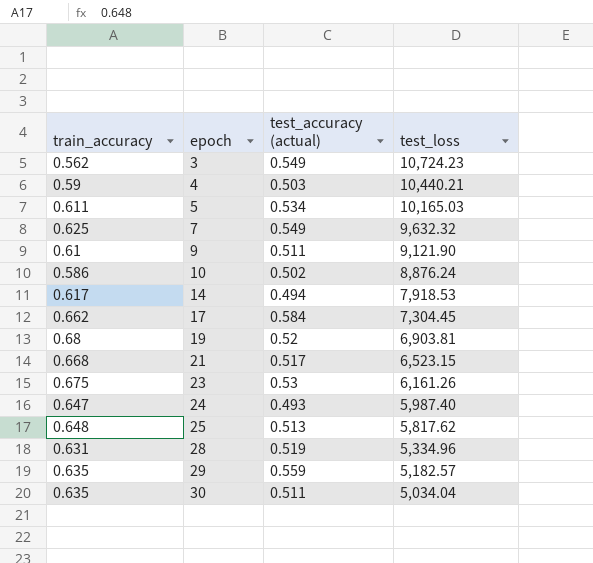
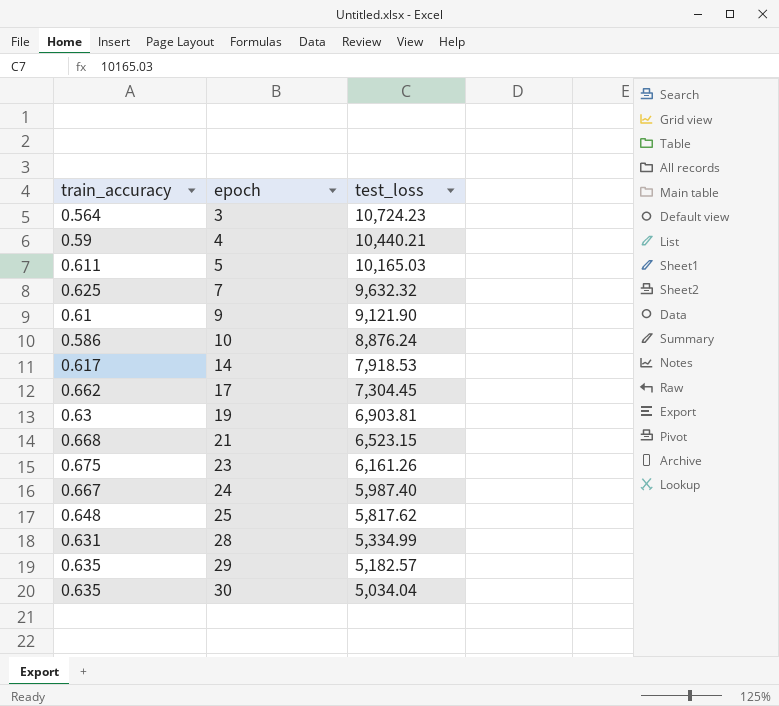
column test_accuracy (actual) | position: 3 -> none
3 | train_accuracy: 0.562 -> 0.564
19 | train_accuracy: 0.68 -> 0.63
24 | train_accuracy: 0.647 -> 0.667
28 | test_loss: 5,334.96 -> 5,334.99

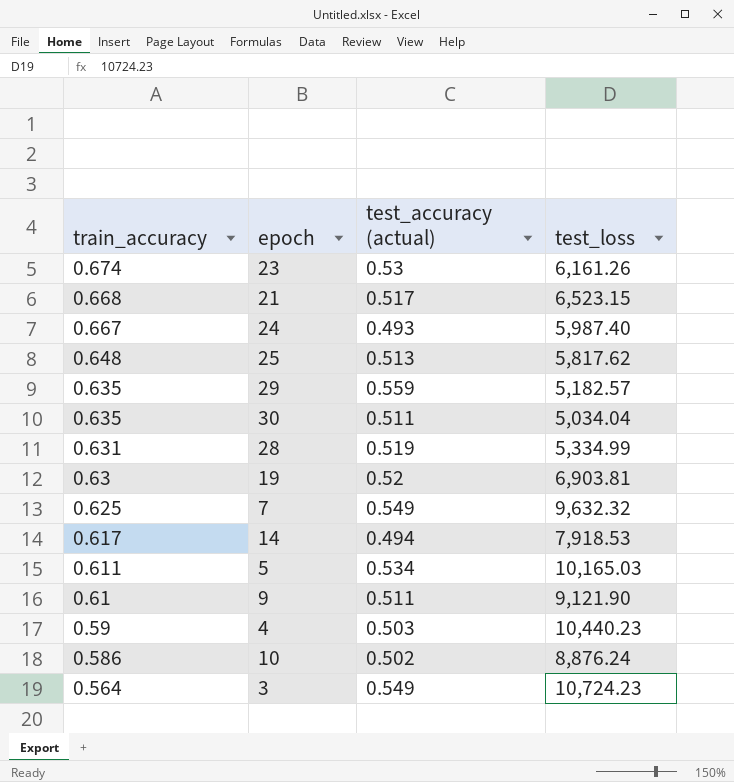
row order: epoch ascending -> train_accuracy descending
column test_accuracy (actual) | position: none -> 3
row 17: 0.662 | 7,304.45 -> none
23 | train_accuracy: 0.675 -> 0.674
4 | test_loss: 10,440.21 -> 10,440.23

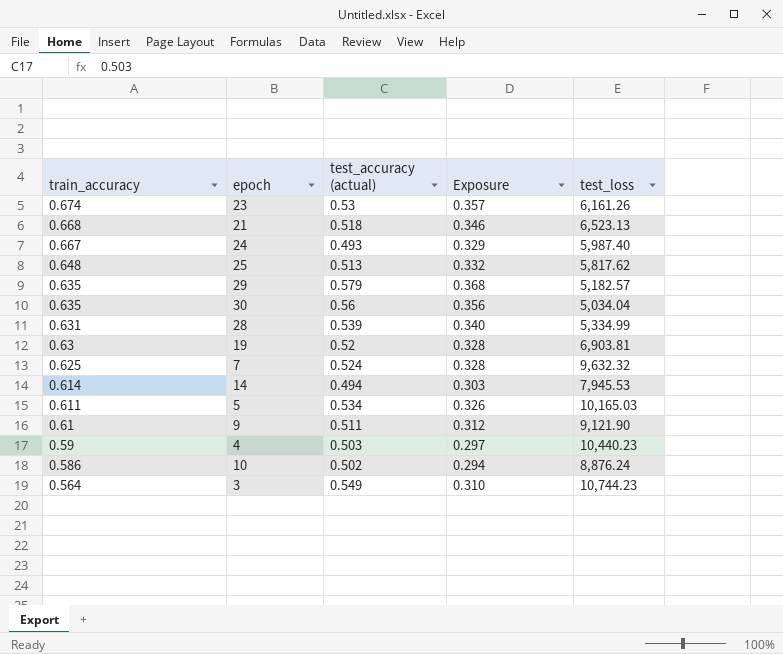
column Exposure | formula: none -> [train_accuracy] * [test_accuracy (actual)]
21 | test_accuracy (actual): 0.517 -> 0.518
21 | test_loss: 6,523.15 -> 6,523.13
29 | test_accuracy (actual): 0.559 -> 0.579
30 | test_accuracy (actual): 0.511 -> 0.56
28 | test_accuracy (actual): 0.519 -> 0.539
7 | test_accuracy (actual): 0.549 -> 0.524
14 | train_accuracy: 0.617 -> 0.614
14 | test_loss: 7,918.53 -> 7,945.53
3 | test_loss: 10,724.23 -> 10,744.23

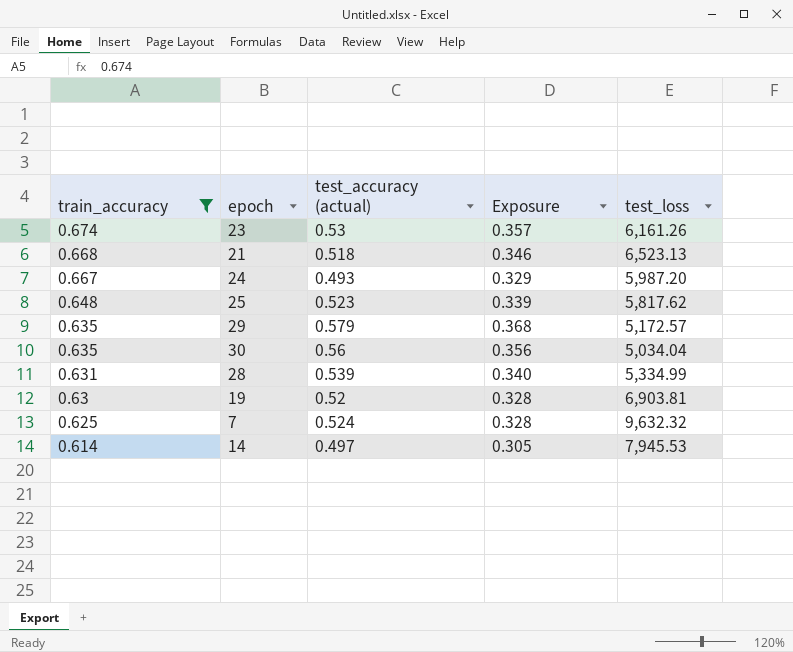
filter: none -> train_accuracy >= 0.614
24 | test_loss: 5,987.40 -> 5,987.20
25 | test_accuracy (actual): 0.513 -> 0.523
25 | Exposure: 0.332 -> 0.339
29 | test_loss: 5,182.57 -> 5,172.57
14 | test_accuracy (actual): 0.494 -> 0.497
14 | Exposure: 0.303 -> 0.305

